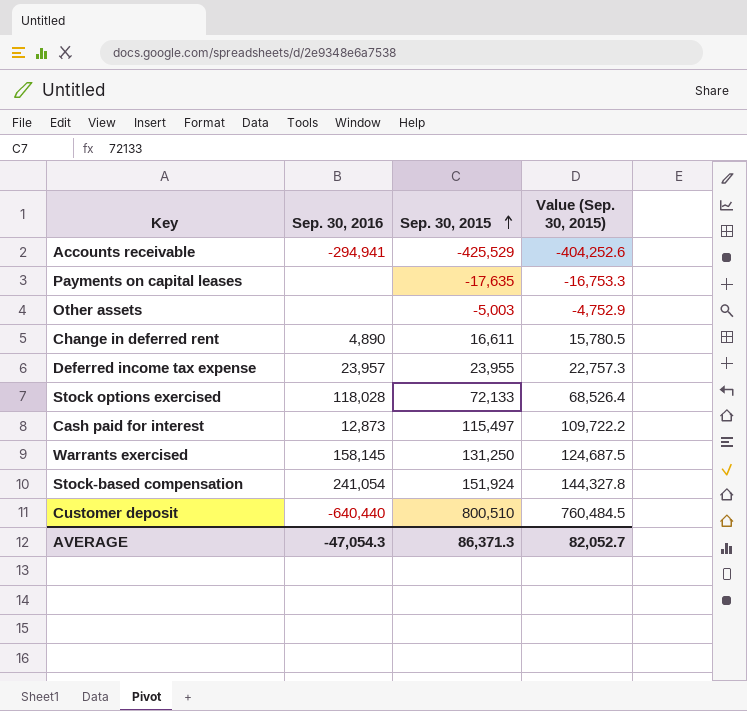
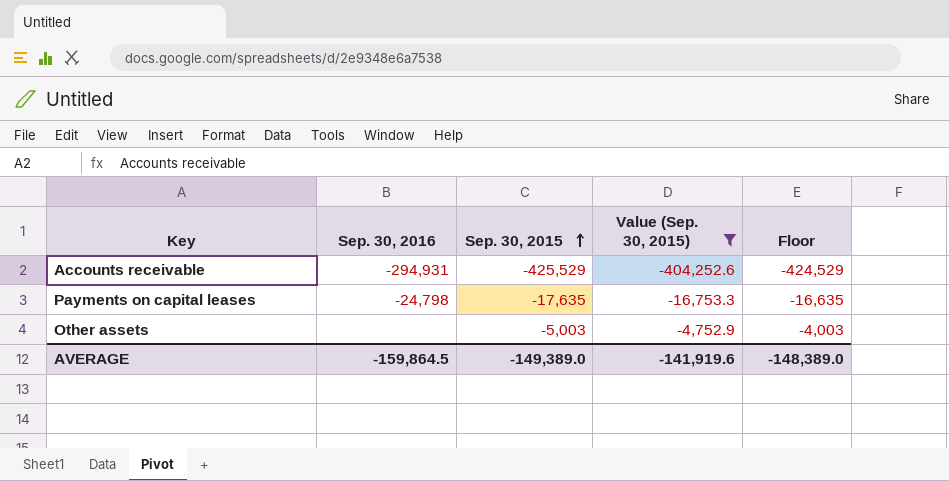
filter: none -> Value (Sep. 30, 2015) <= -4,752.9
column Floor | formula: none -> [Sep. 30, 2015] + 1000
Accounts receivable | Sep. 30, 2016: -294,941 -> -294,931
Payments on capital leases | Sep. 30, 2016: none -> -24,798
AVERAGE | Sep. 30, 2016: -47,054.3 -> -159,864.5
AVERAGE | Sep. 30, 2015: 86,371.3 -> -149,389.0
AVERAGE | Value (Sep. 30, 2015): 82,052.7 -> -141,919.6

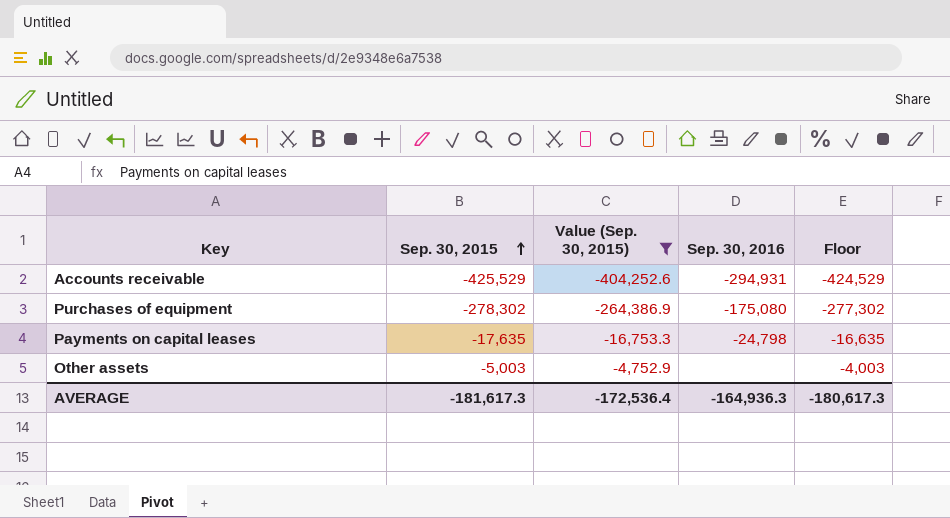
column Sep. 30, 2016 | position: 2 -> 4
row Purchases of equipment: none -> -278,302 | -264,386.9 | -175,080 | -277,302
AVERAGE | Sep. 30, 2015: -149,389.0 -> -181,617.3
AVERAGE | Value (Sep. 30, 2015): -141,919.6 -> -172,536.4
AVERAGE | Sep. 30, 2016: -159,864.5 -> -164,936.3
AVERAGE | Floor: -148,389.0 -> -180,617.3

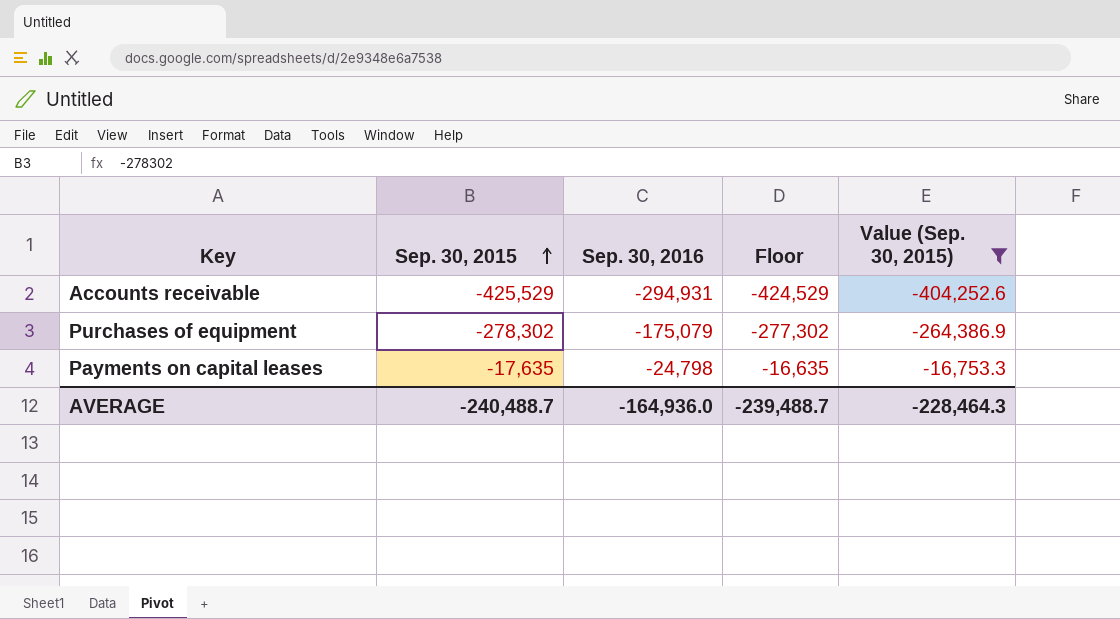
column Value (Sep. 30, 2015) | position: 3 -> 5
row Other assets: -5,003 | -4,752.9 | none | -4,003 -> none
Purchases of equipment | Sep. 30, 2016: -175,080 -> -175,079
AVERAGE | Sep. 30, 2015: -181,617.3 -> -240,488.7
AVERAGE | Sep. 30, 2016: -164,936.3 -> -164,936.0
AVERAGE | Floor: -180,617.3 -> -239,488.7
AVERAGE | Value (Sep. 30, 2015): -172,536.4 -> -228,464.3

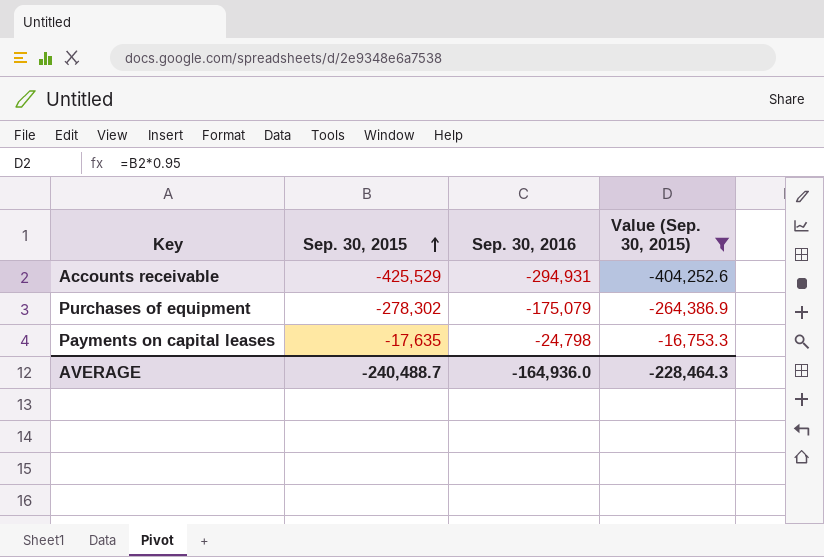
column Floor | formula: [Sep. 30, 2015] + 1000 -> none

